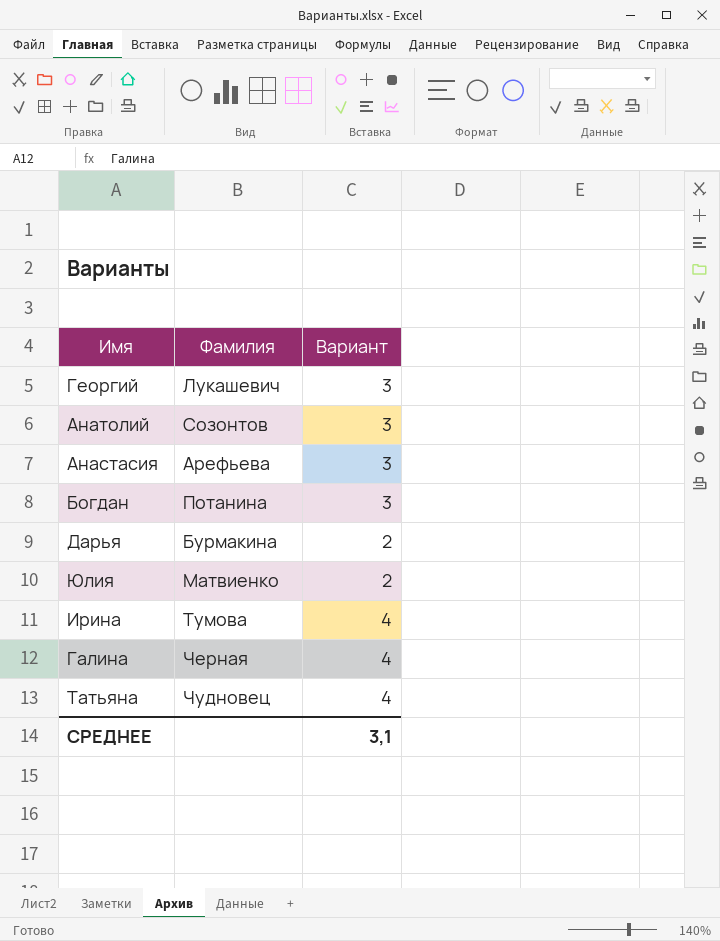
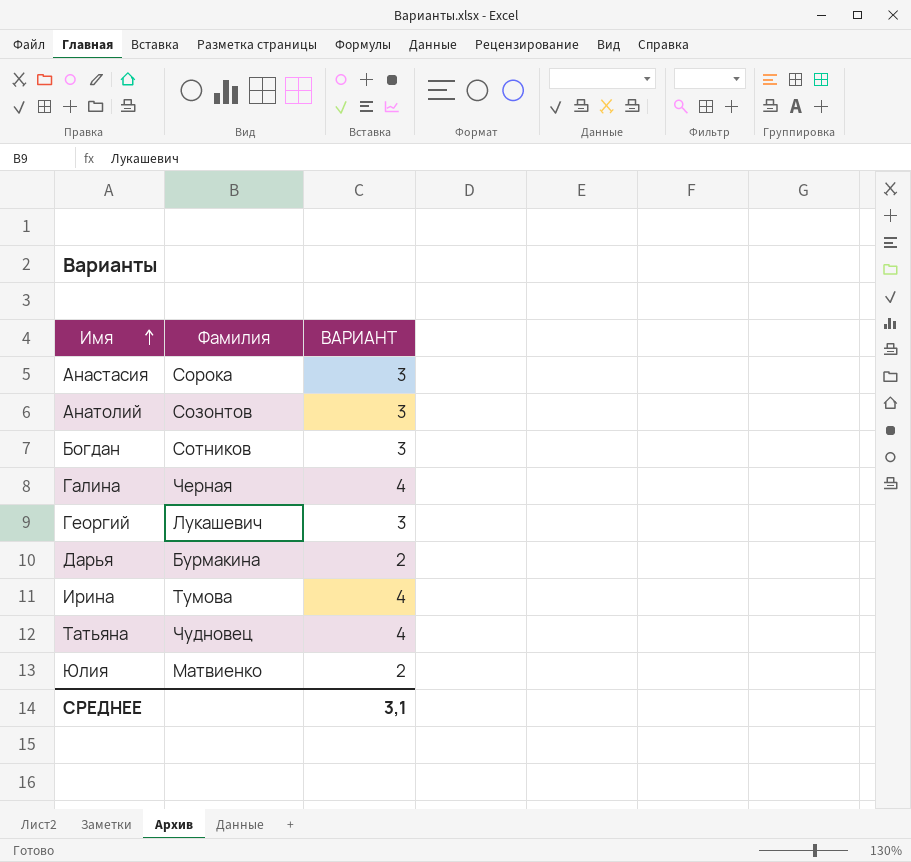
row order: none -> Имя ascending
column name: Вариант -> ВАРИАНТ
Анастасия | Фамилия: Арефьева -> Сорока
Богдан | Фамилия: Потанина -> Сотников

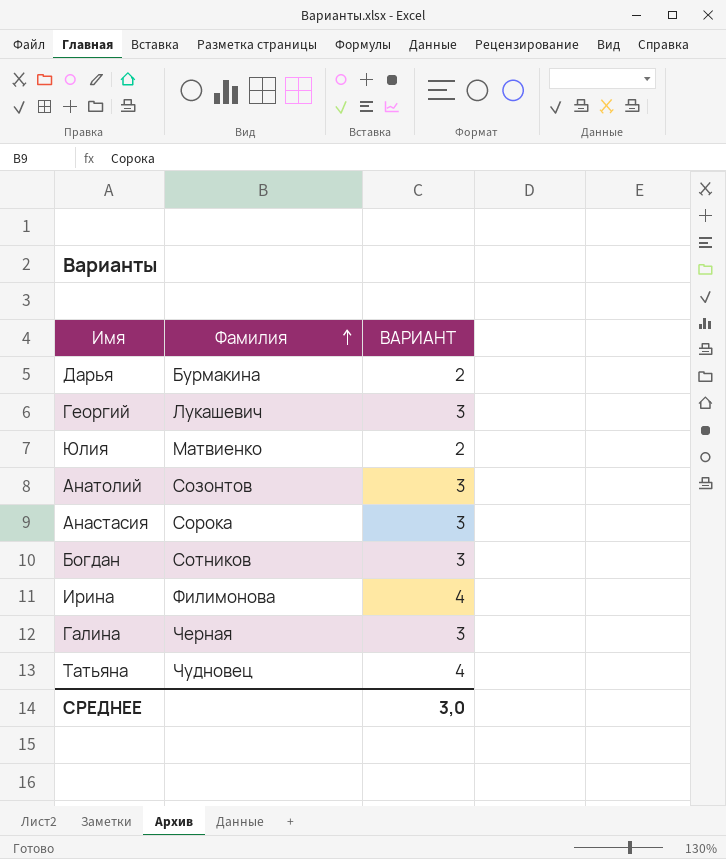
row order: Имя ascending -> Фамилия ascending
Ирина | Фамилия: Тумова -> Филимонова
Галина | ВАРИАНТ: 4 -> 3
СРЕДНЕЕ | ВАРИАНТ: 3,1 -> 3,0

